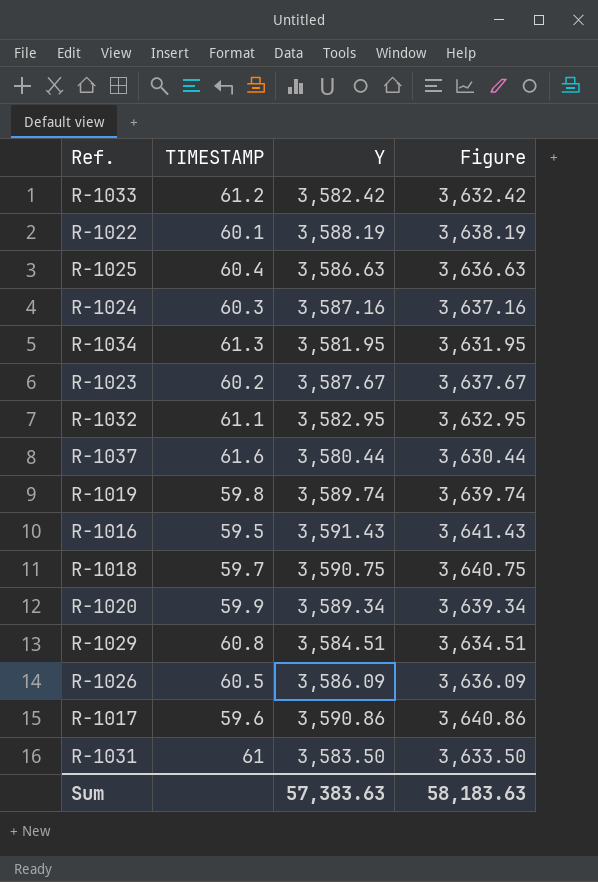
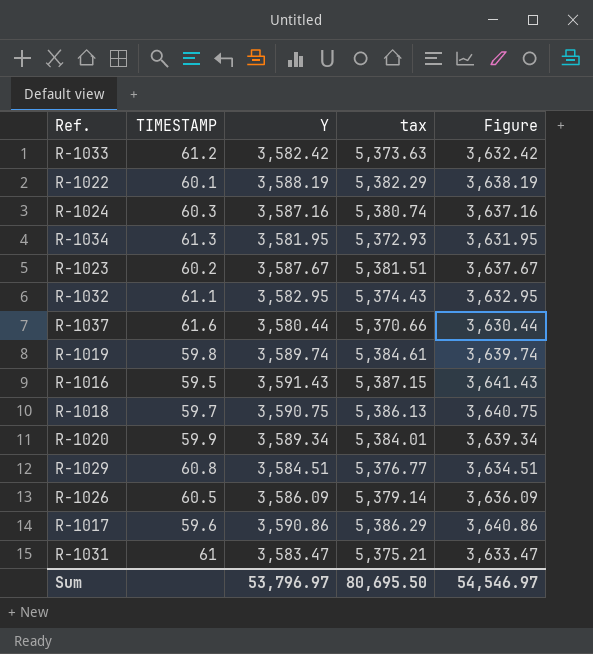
column tax | formula: none -> [Y] * 1.5
row R-1025: 60.4 | 3,586.63 | 3,636.63 -> none
R-1031 | Y: 3,583.50 -> 3,583.47
R-1031 | Figure: 3,633.50 -> 3,633.47
Sum | Y: 57,383.63 -> 53,796.97
Sum | Figure: 58,183.63 -> 54,546.97

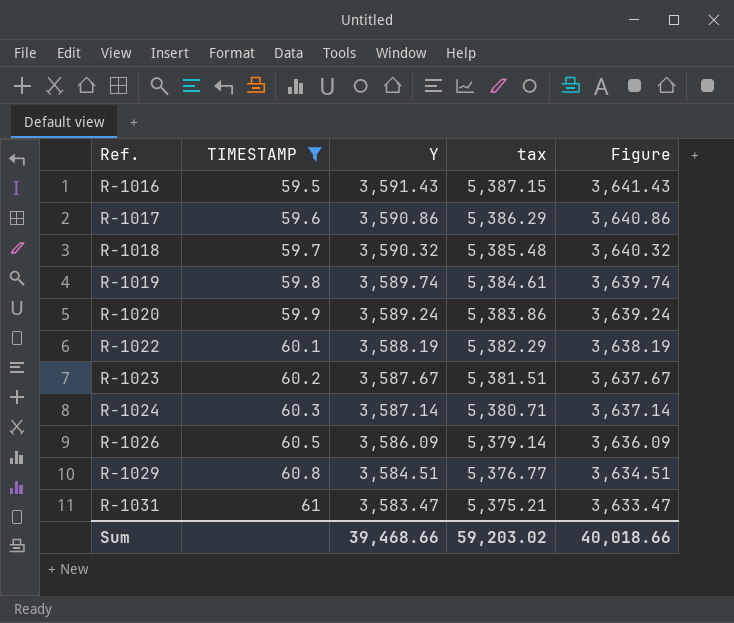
filter: none -> TIMESTAMP <= 61
row order: none -> Ref. ascending
R-1018 | Y: 3,590.75 -> 3,590.32
R-1018 | tax: 5,386.13 -> 5,385.48
R-1018 | Figure: 3,640.75 -> 3,640.32
R-1020 | Y: 3,589.34 -> 3,589.24
R-1020 | tax: 5,384.01 -> 5,383.86
R-1020 | Figure: 3,639.34 -> 3,639.24
R-1024 | Y: 3,587.16 -> 3,587.14
R-1024 | tax: 5,380.74 -> 5,380.71
R-1024 | Figure: 3,637.16 -> 3,637.14
Sum | Y: 53,796.97 -> 39,468.66
Sum | tax: 80,695.50 -> 59,203.02
Sum | Figure: 54,546.97 -> 40,018.66

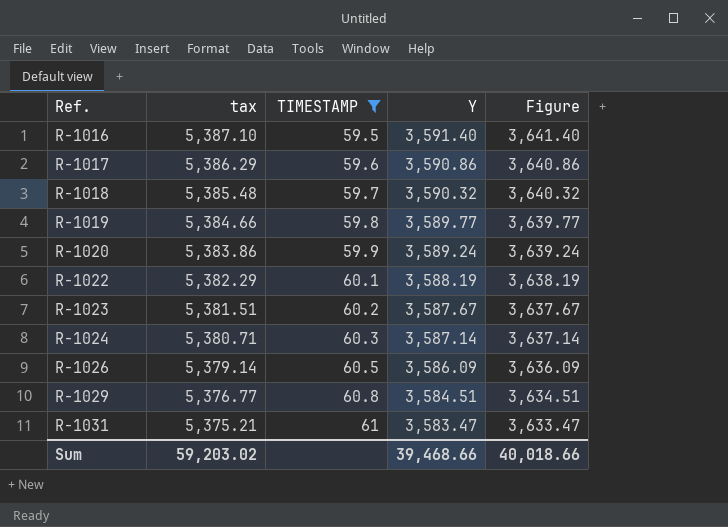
column tax | position: 4 -> 2
R-1016 | tax: 5,387.15 -> 5,387.10
R-1016 | Y: 3,591.43 -> 3,591.40
R-1016 | Figure: 3,641.43 -> 3,641.40
R-1019 | tax: 5,384.61 -> 5,384.66
R-1019 | Y: 3,589.74 -> 3,589.77
R-1019 | Figure: 3,639.74 -> 3,639.77

